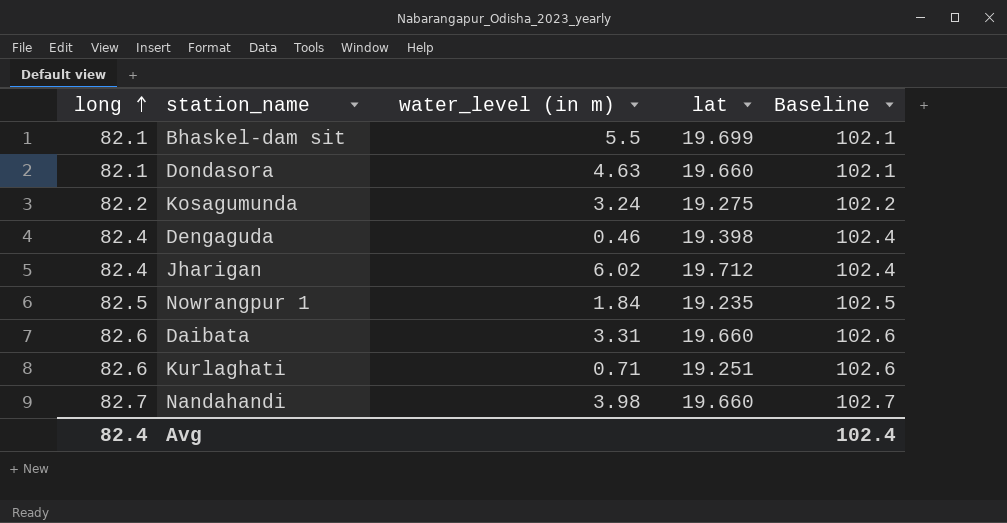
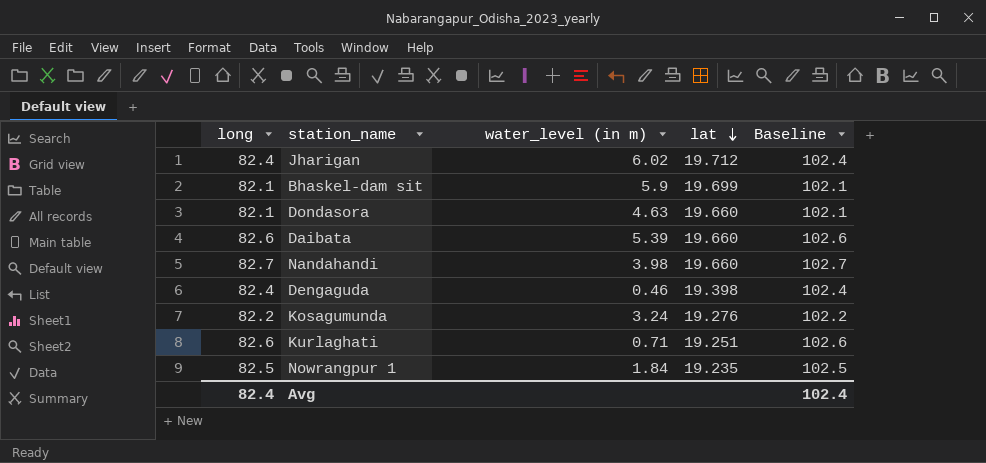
row order: long ascending -> lat descending
Bhaskel-dam sit | water_level (in m): 5.5 -> 5.9
Daibata | water_level (in m): 3.31 -> 5.39
Kosagumunda | lat: 19.275 -> 19.276

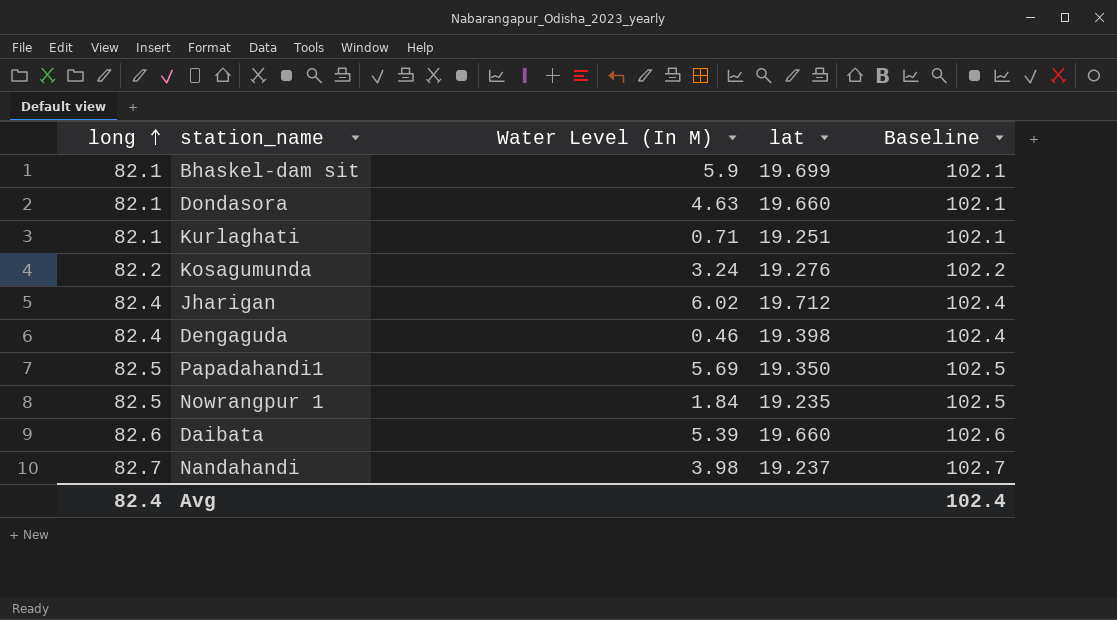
row order: lat descending -> long ascending
column name: water_level (in m) -> Water Level (In M)
Kurlaghati | long: 82.6 -> 82.1
Kurlaghati | Baseline: 102.6 -> 102.1
row Papadahandi1: none -> 82.5 | 5.69 | 19.350 | 102.5
Nandahandi | lat: 19.660 -> 19.237

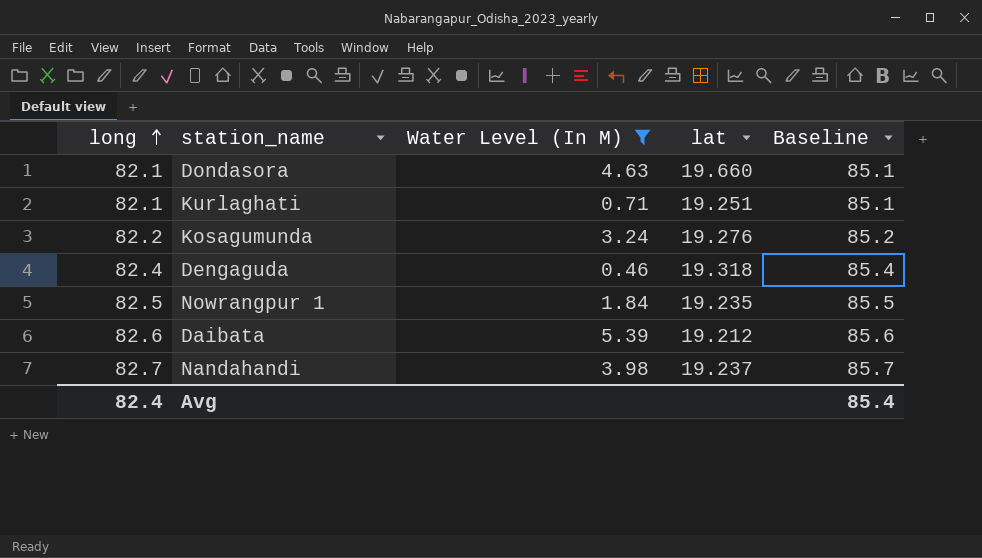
filter: none -> Water Level (In M) <= 5.39
column Baseline | formula: [long] + 20 -> [long] + 3
Dengaguda | lat: 19.398 -> 19.318
Daibata | lat: 19.660 -> 19.212
Avg | Baseline: 102.4 -> 85.4

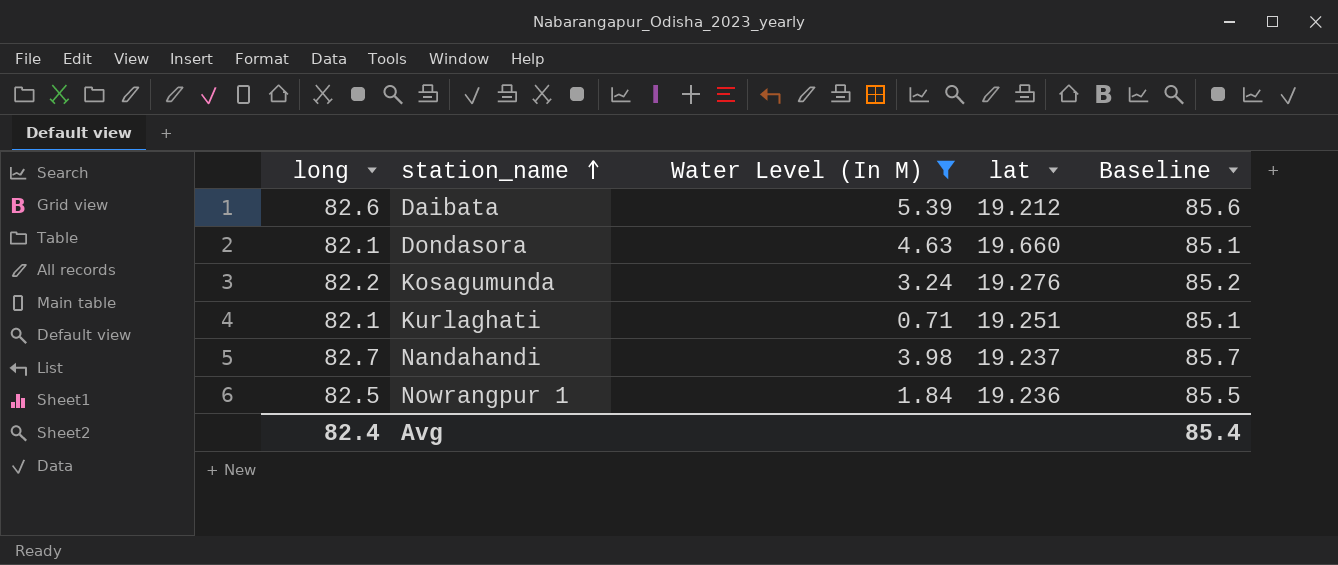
row order: long ascending -> station_name ascending
row Dengaguda: 82.4 | 0.46 | 19.318 | 85.4 -> none
Nowrangpur 1 | lat: 19.235 -> 19.236

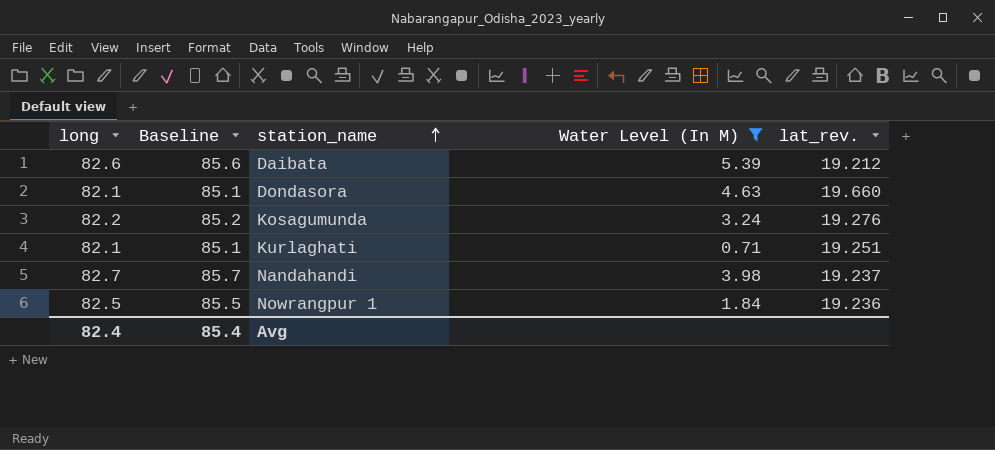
column Baseline | position: 5 -> 2
column name: lat -> lat_rev.

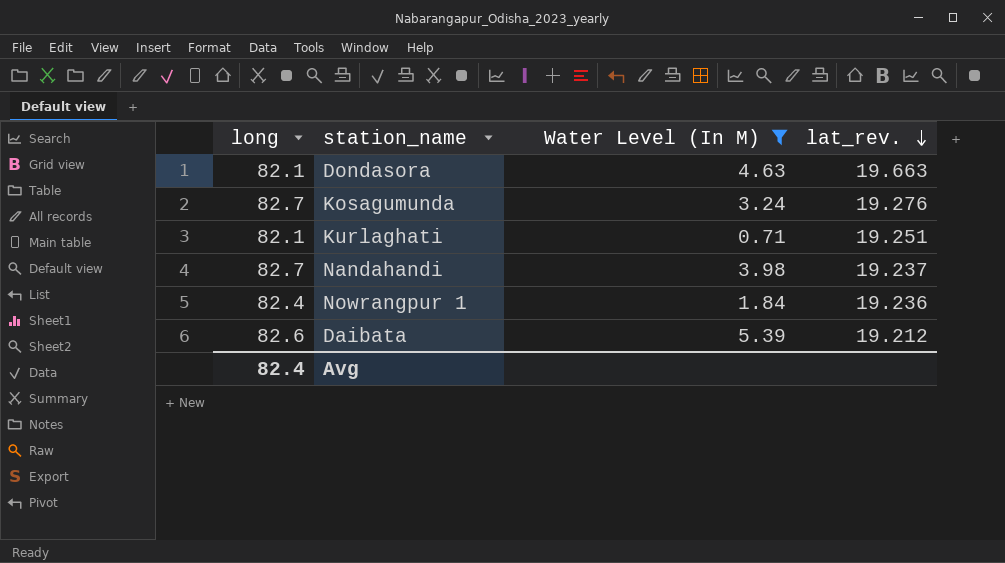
row order: station_name ascending -> lat_rev. descending
column Baseline | formula: [long] + 3 -> none
Dondasora | lat_rev.: 19.660 -> 19.663
Kosagumunda | long: 82.2 -> 82.7
Nowrangpur 1 | long: 82.5 -> 82.4

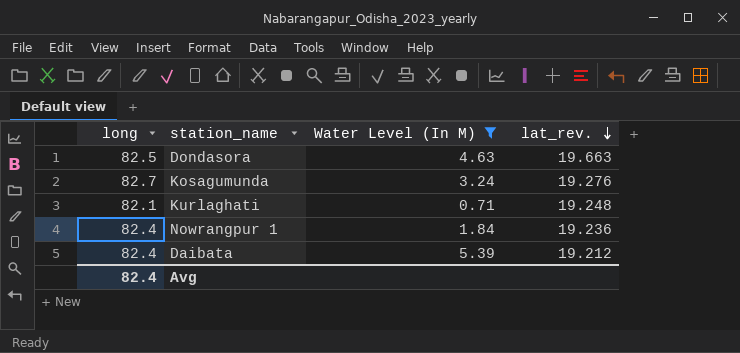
row Nandahandi: 82.7 | 3.98 | 19.237 -> none
Dondasora | long: 82.1 -> 82.5
Kurlaghati | lat_rev.: 19.251 -> 19.248
Daibata | long: 82.6 -> 82.4

